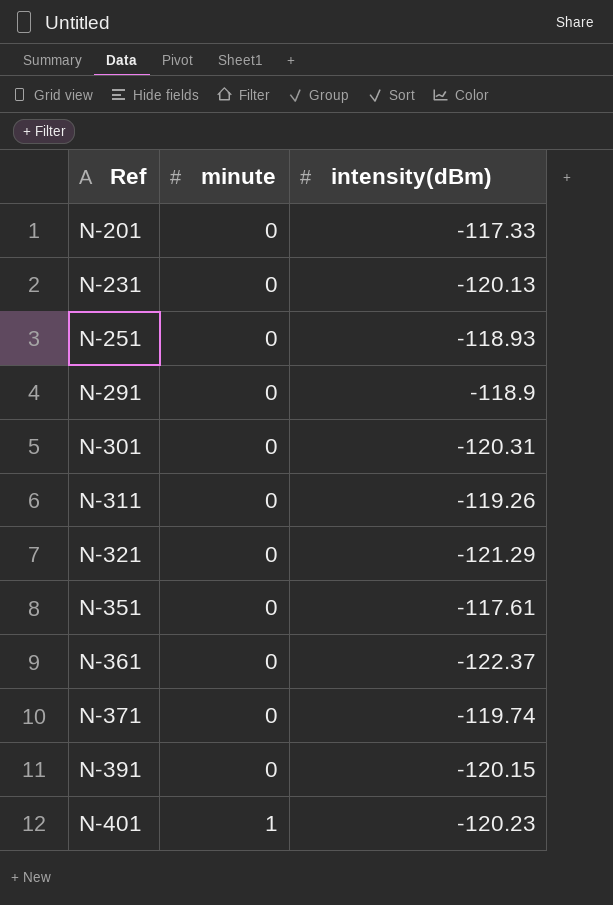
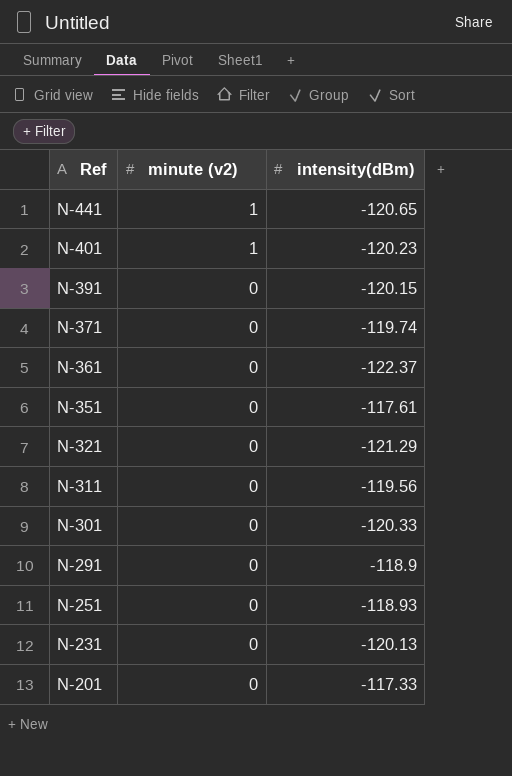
row order: Ref ascending -> Ref descending
column name: minute -> minute (v2)
row N-441: none -> 1 | -120.65
N-311 | intensity(dBm): -119.26 -> -119.56
N-301 | intensity(dBm): -120.31 -> -120.33

